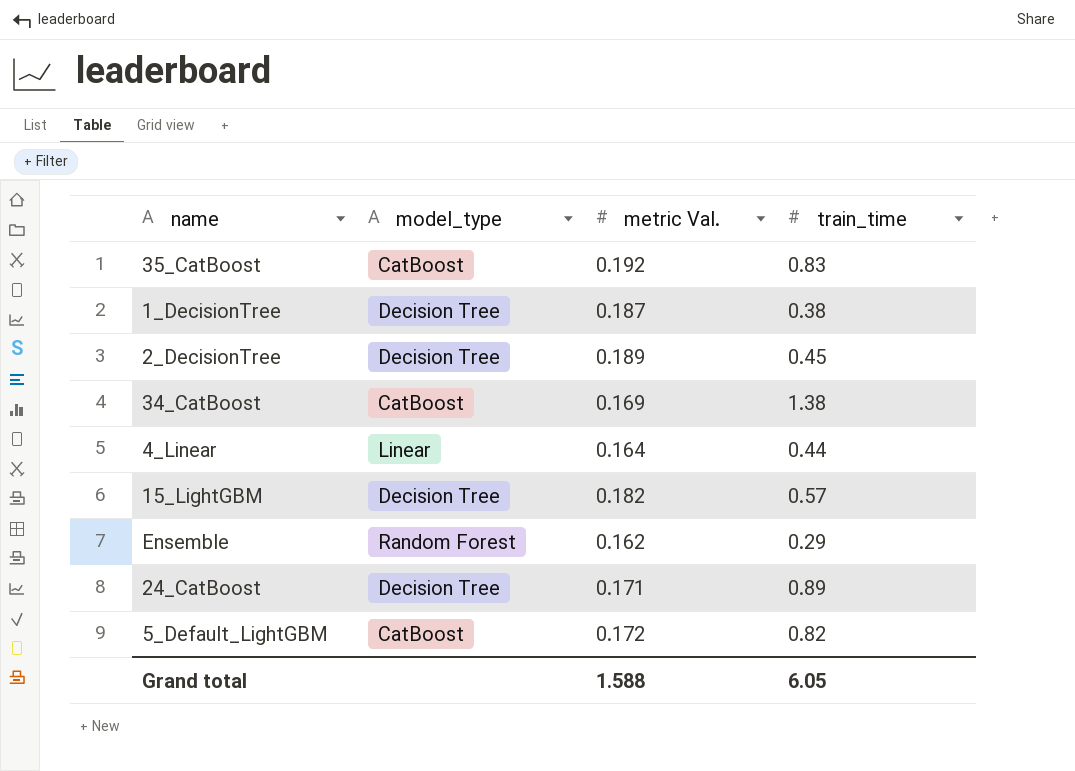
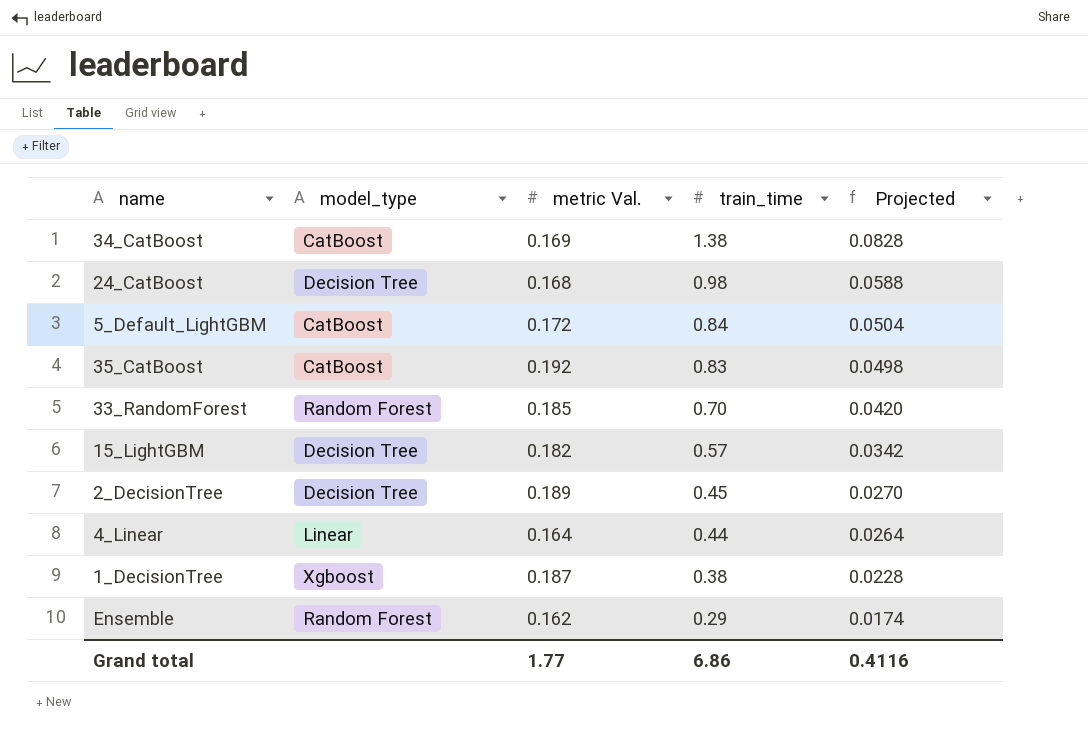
row order: none -> train_time descending
column Projected | formula: none -> [train_time] * 0.06
24_CatBoost | metric Val.: 0.171 -> 0.168
24_CatBoost | train_time: 0.89 -> 0.98
5_Default_LightGBM | train_time: 0.82 -> 0.84
row 33_RandomForest: none -> Random Forest | 0.185 | 0.70 | 0.0420
1_DecisionTree | model_type: Decision Tree -> Xgboost
Grand total | metric Val.: 1.588 -> 1.77
Grand total | train_time: 6.05 -> 6.86

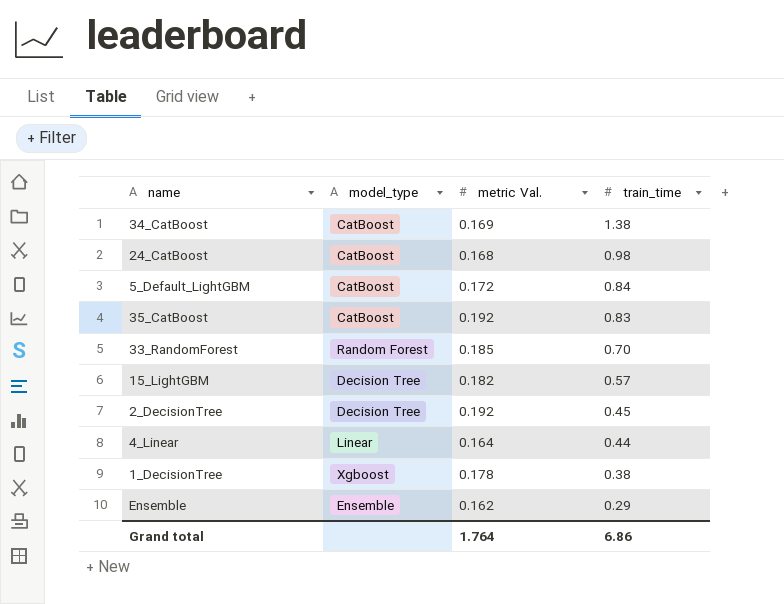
column Projected | formula: [train_time] * 0.06 -> none
24_CatBoost | model_type: Decision Tree -> CatBoost
2_DecisionTree | metric Val.: 0.189 -> 0.192
1_DecisionTree | metric Val.: 0.187 -> 0.178
Ensemble | model_type: Random Forest -> Ensemble
Grand total | metric Val.: 1.77 -> 1.764

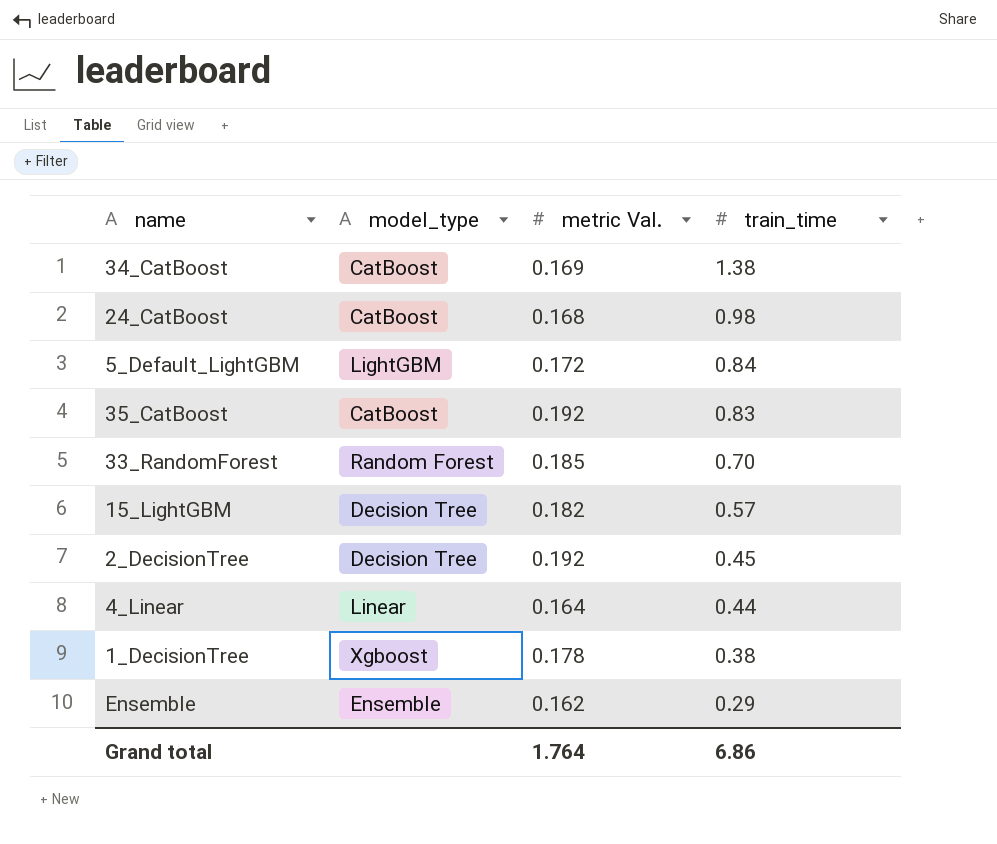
5_Default_LightGBM | model_type: CatBoost -> LightGBM

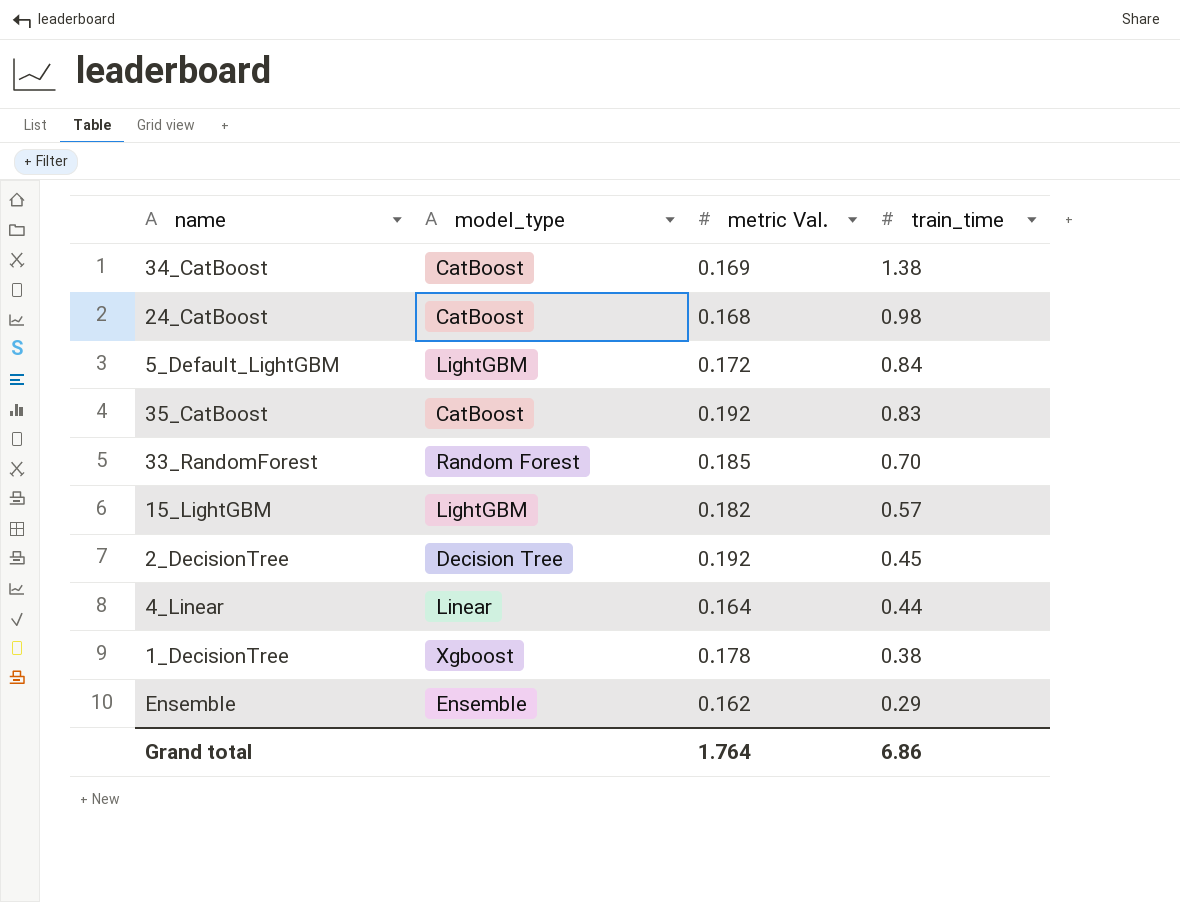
15_LightGBM | model_type: Decision Tree -> LightGBM

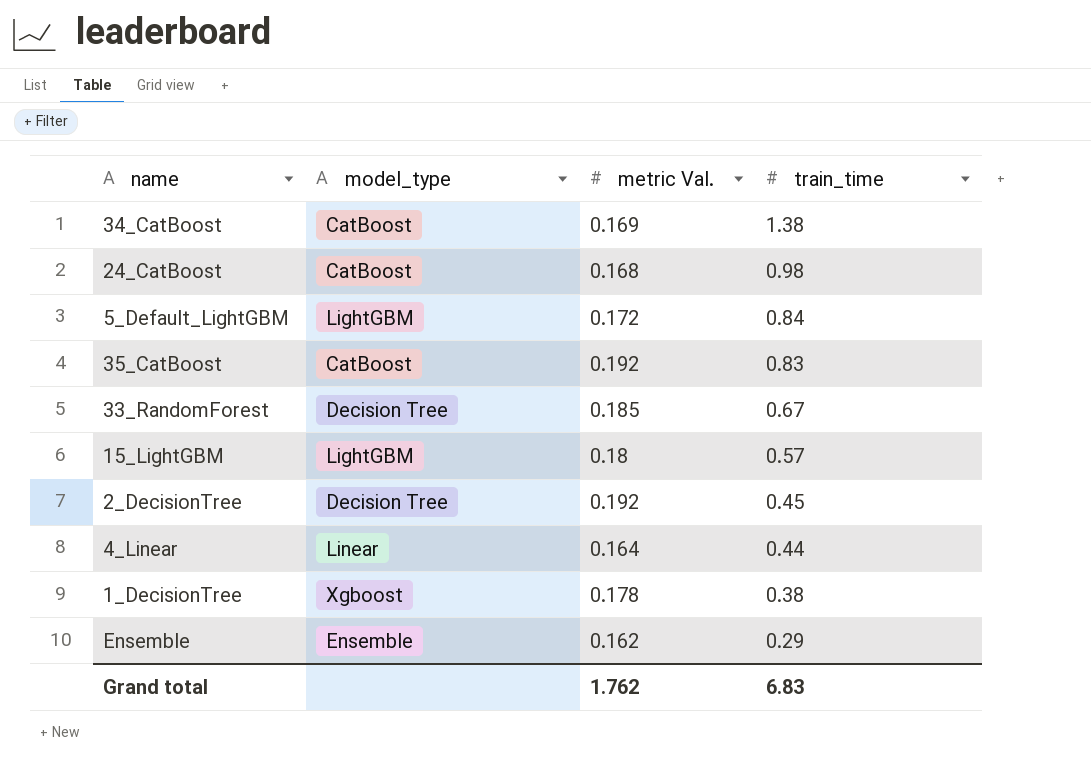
33_RandomForest | model_type: Random Forest -> Decision Tree
33_RandomForest | train_time: 0.70 -> 0.67
15_LightGBM | metric Val.: 0.182 -> 0.18
Grand total | metric Val.: 1.764 -> 1.762
Grand total | train_time: 6.86 -> 6.83

